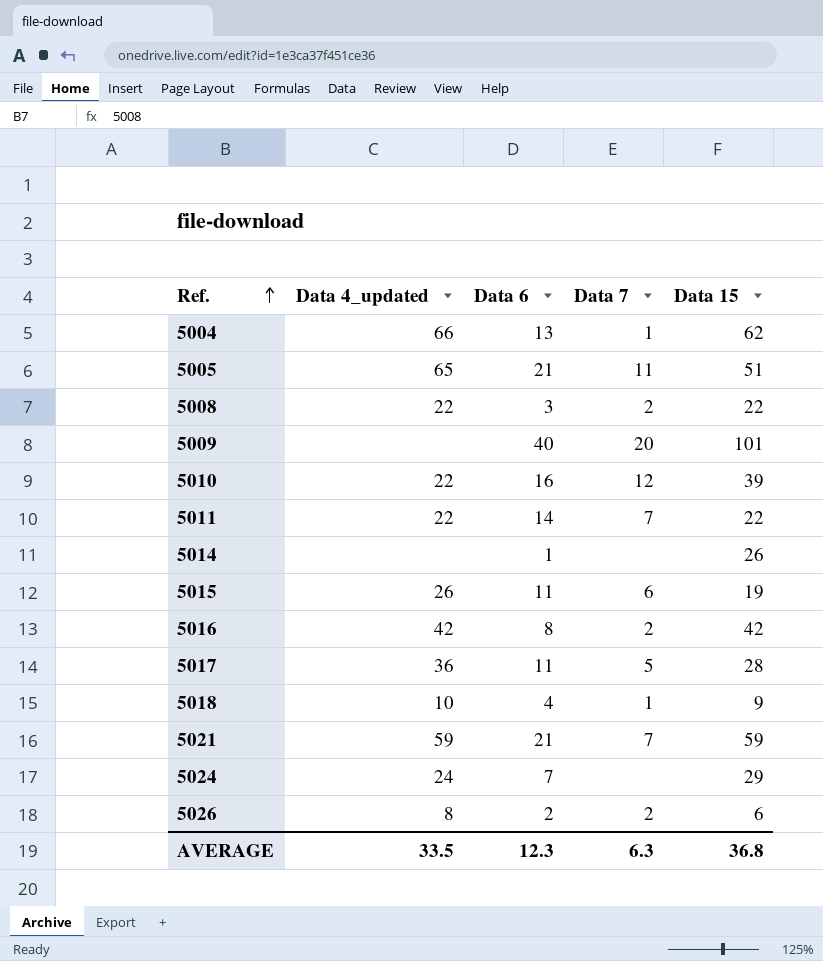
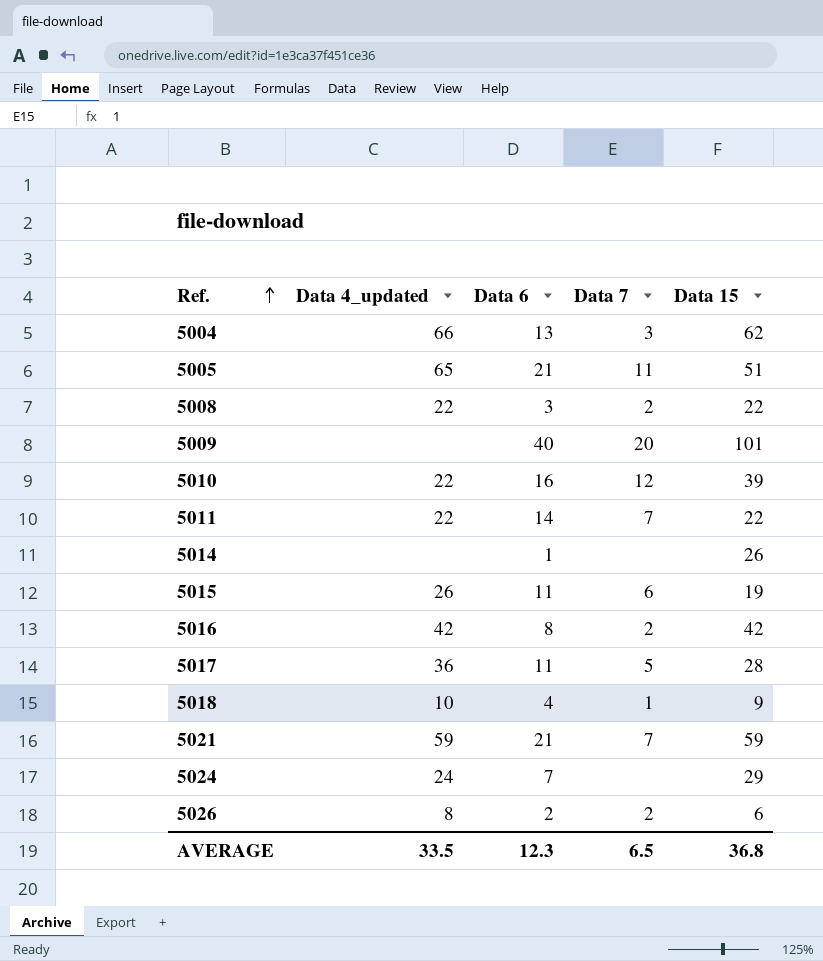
5004 | Data 7: 1 -> 3
AVERAGE | Data 7: 6.3 -> 6.5

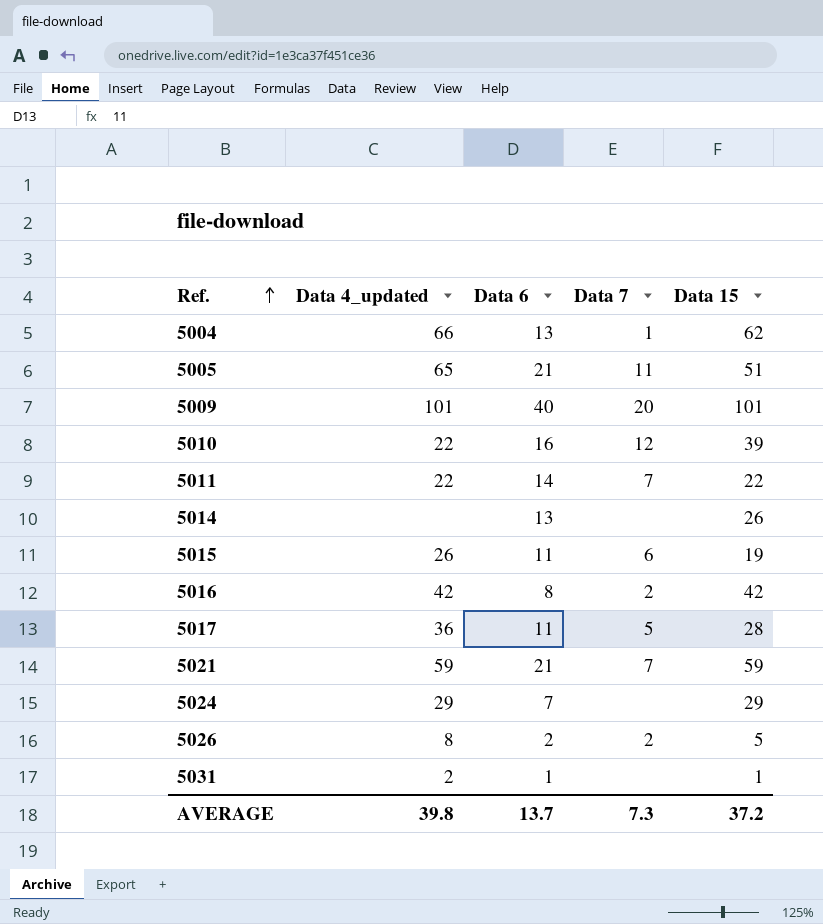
row 5008: 22 | 3 | 2 | 22 -> none
row 5018: 10 | 4 | 1 | 9 -> none
5004 | Data 7: 3 -> 1
5009 | Data 4_updated: none -> 101
5014 | Data 6: 1 -> 13
5024 | Data 4_updated: 24 -> 29
5026 | Data 15: 6 -> 5
row 5031: none -> 2 | 1 | none | 1
AVERAGE | Data 4_updated: 33.5 -> 39.8
AVERAGE | Data 6: 12.3 -> 13.7
AVERAGE | Data 7: 6.5 -> 7.3
AVERAGE | Data 15: 36.8 -> 37.2

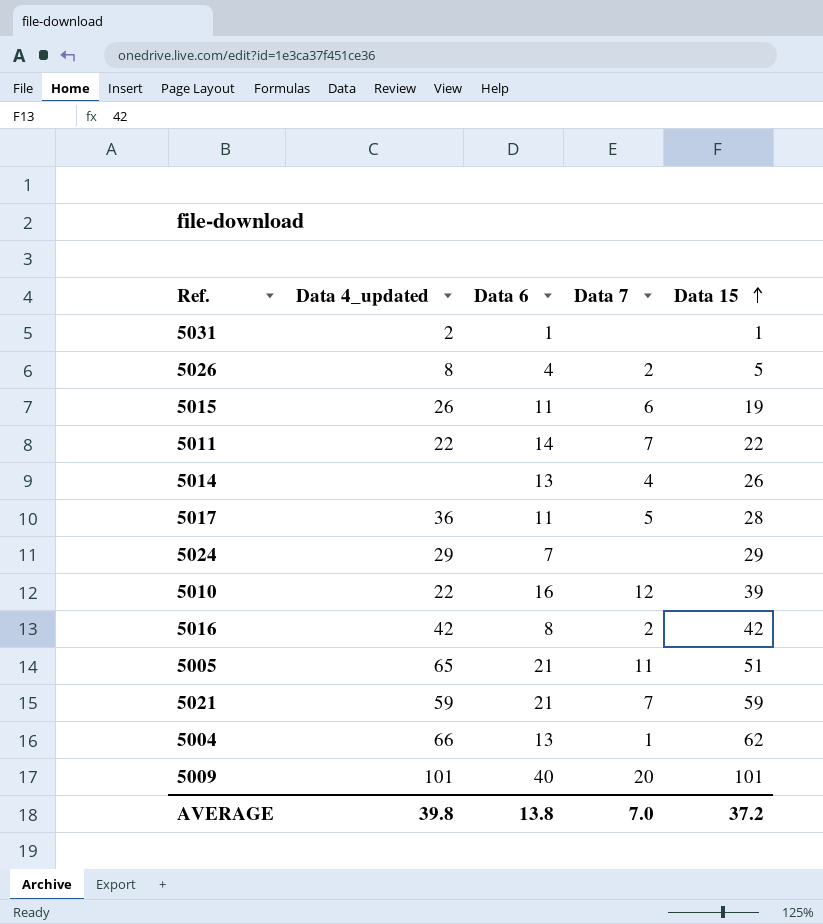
row order: Ref. ascending -> Data 15 ascending
5026 | Data 6: 2 -> 4
5014 | Data 7: none -> 4
AVERAGE | Data 6: 13.7 -> 13.8
AVERAGE | Data 7: 7.3 -> 7.0

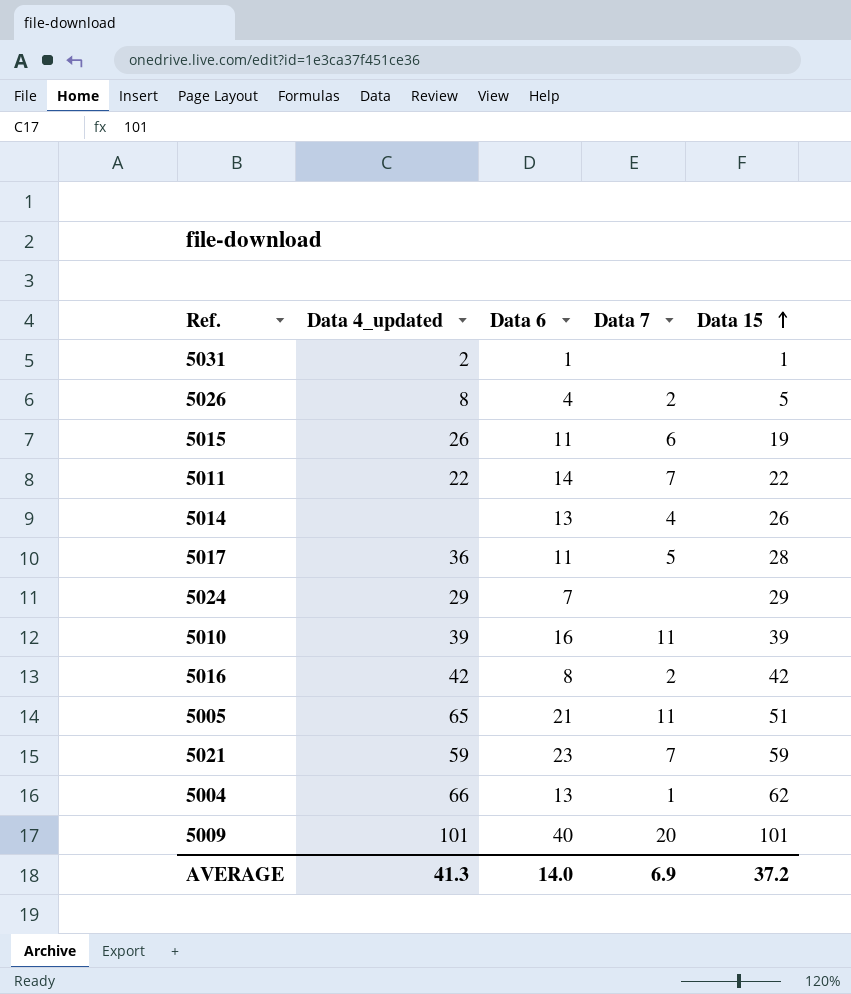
5010 | Data 4_updated: 22 -> 39
5010 | Data 7: 12 -> 11
5021 | Data 6: 21 -> 23
AVERAGE | Data 4_updated: 39.8 -> 41.3
AVERAGE | Data 6: 13.8 -> 14.0
AVERAGE | Data 7: 7.0 -> 6.9

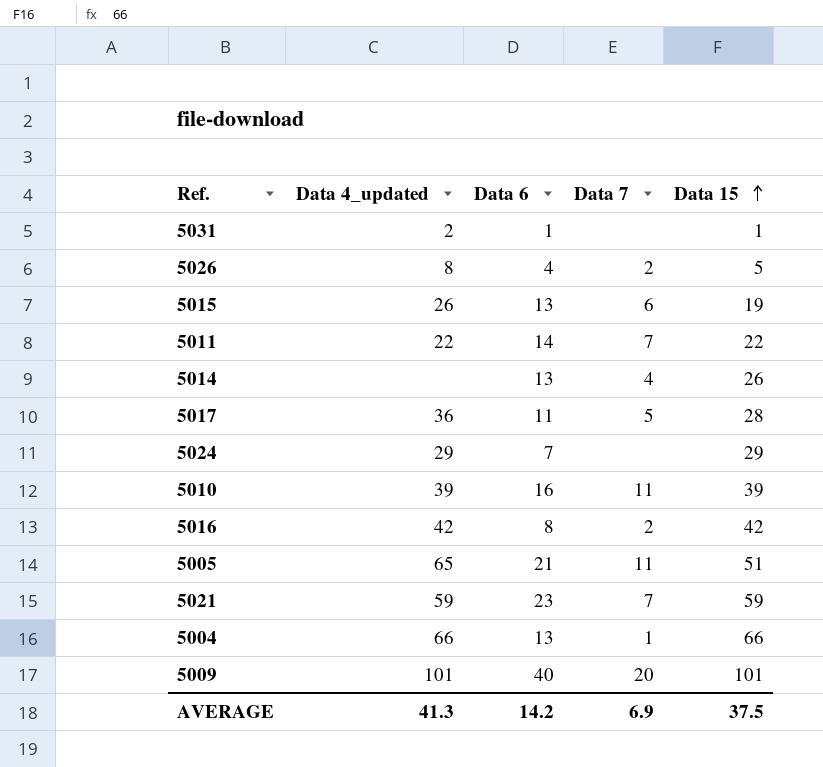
5015 | Data 6: 11 -> 13
5004 | Data 15: 62 -> 66
AVERAGE | Data 6: 14.0 -> 14.2
AVERAGE | Data 15: 37.2 -> 37.5

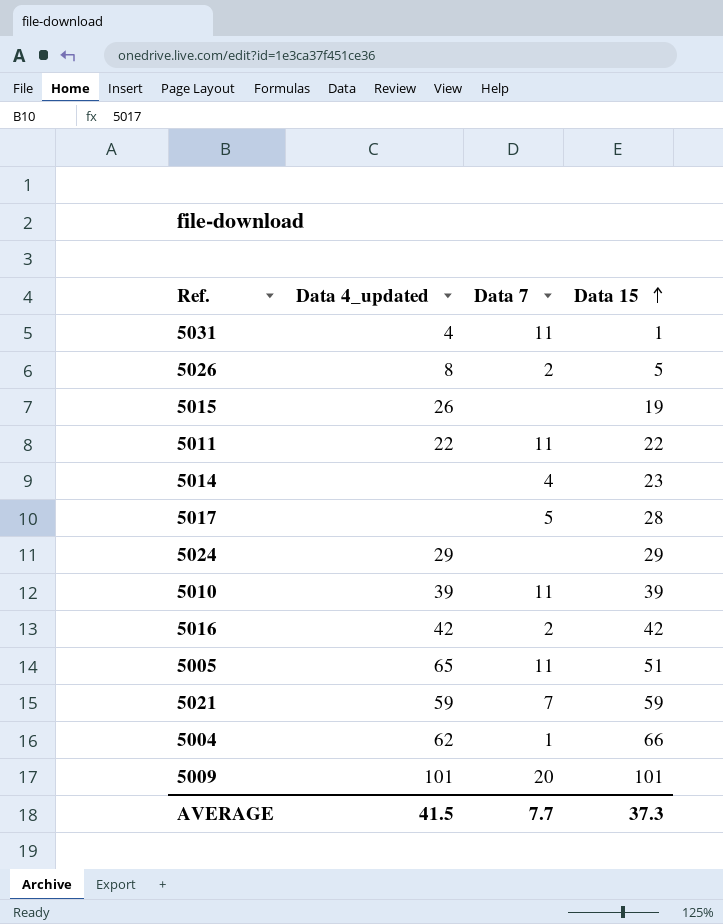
column Data 6 | position: 3 -> none
5031 | Data 4_updated: 2 -> 4
5031 | Data 7: none -> 11
5015 | Data 7: 6 -> none
5011 | Data 7: 7 -> 11
5014 | Data 15: 26 -> 23
5017 | Data 4_updated: 36 -> none
5004 | Data 4_updated: 66 -> 62
AVERAGE | Data 4_updated: 41.3 -> 41.5
AVERAGE | Data 7: 6.9 -> 7.7
AVERAGE | Data 15: 37.5 -> 37.3

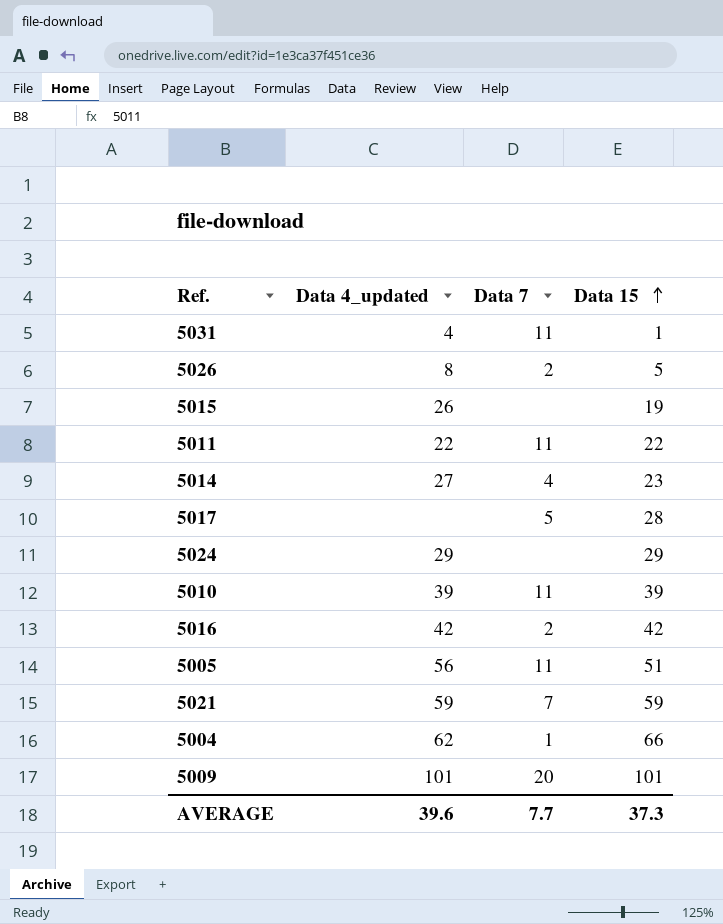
5014 | Data 4_updated: none -> 27
5005 | Data 4_updated: 65 -> 56
AVERAGE | Data 4_updated: 41.5 -> 39.6

